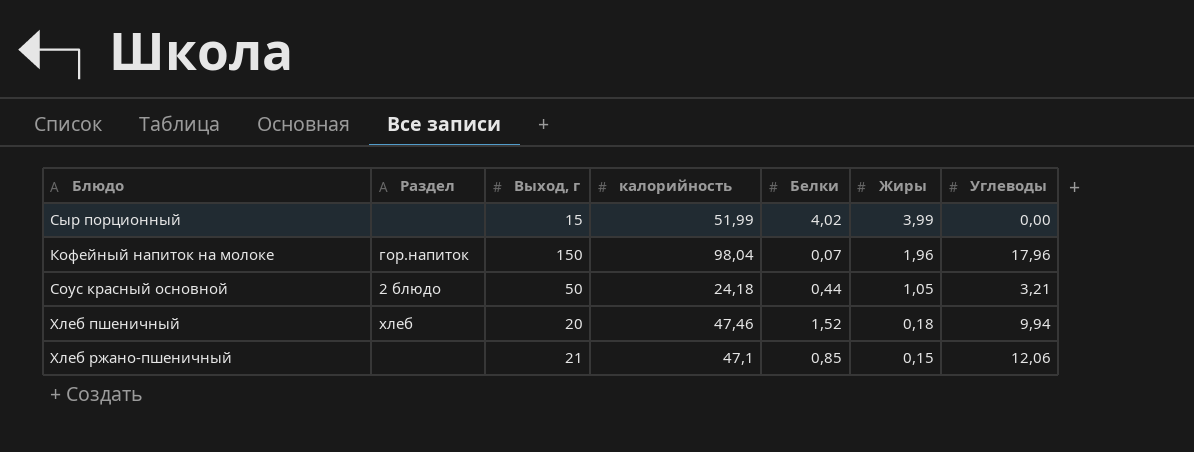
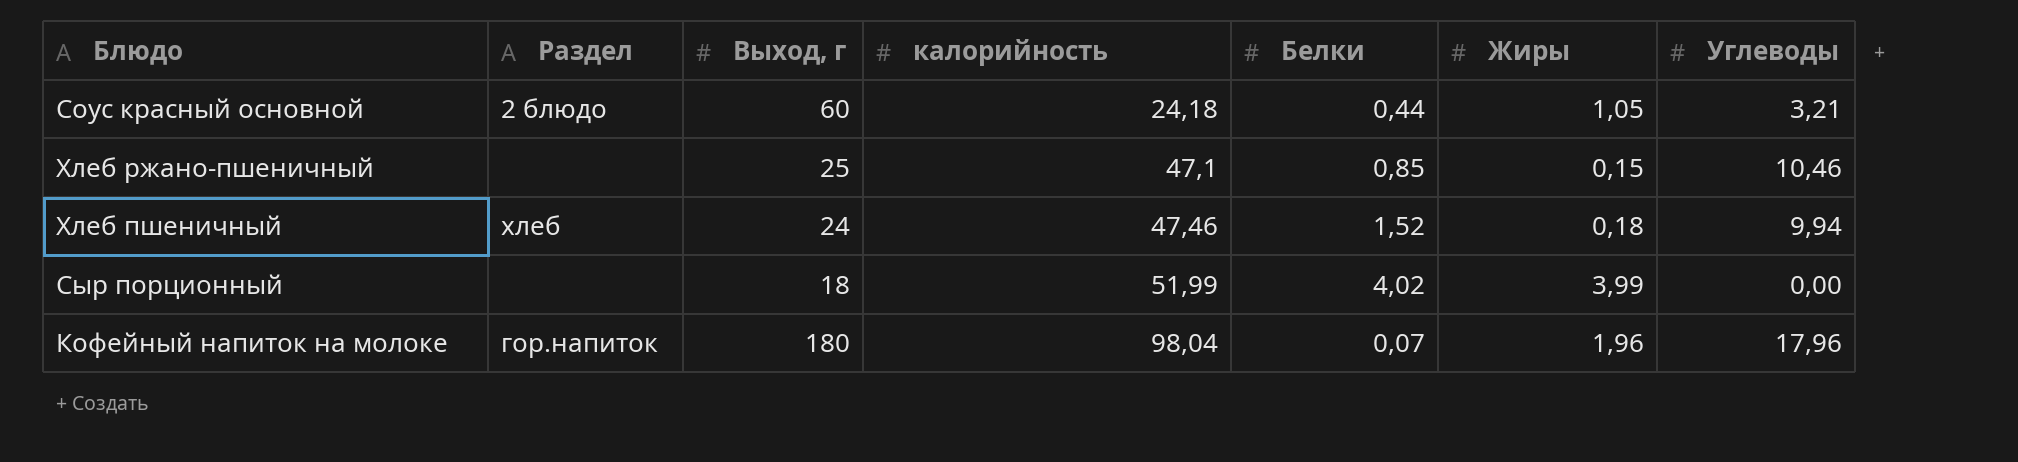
row order: Жиры descending -> калорийность ascending
Соус красный основной | Выход, г: 50 -> 60
Хлеб ржано-пшеничный | Выход, г: 21 -> 25
Хлеб ржано-пшеничный | Углеводы: 12,06 -> 10,46
Хлеб пшеничный | Выход, г: 20 -> 24
Сыр порционный | Выход, г: 15 -> 18
Кофейный напиток на молоке | Выход, г: 150 -> 180

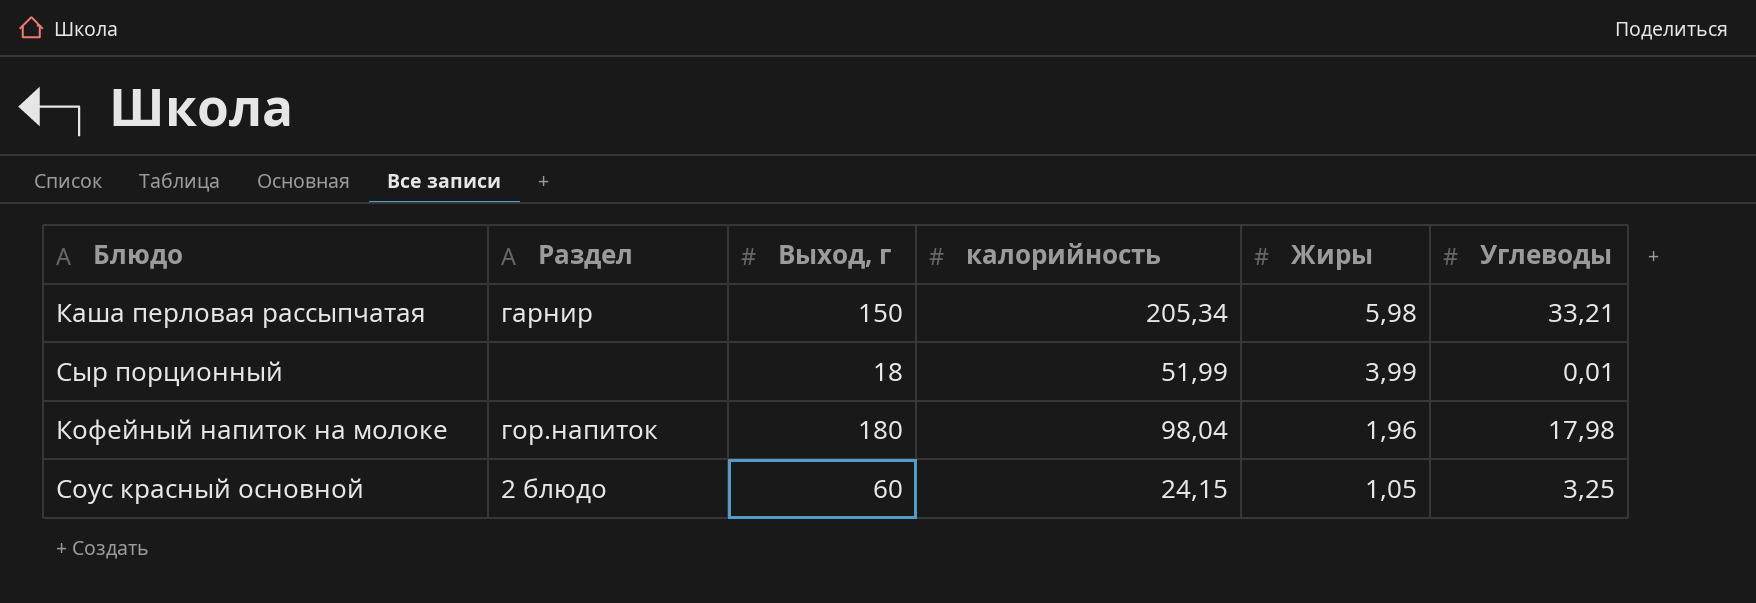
row order: калорийность ascending -> Жиры descending
column Белки | position: 5 -> none
row Хлеб ржано-пшеничный: none | 25 | 47,1 | 0,85 | 0,15 | 10,46 -> none
row Хлеб пшеничный: хлеб | 24 | 47,46 | 1,52 | 0,18 | 9,94 -> none
row Каша перловая рассыпчатая: none -> гарнир | 150 | 205,34 | 5,98 | 33,21
Сыр порционный | Углеводы: 0,00 -> 0,01
Кофейный напиток на молоке | Углеводы: 17,96 -> 17,98
Соус красный основной | калорийность: 24,18 -> 24,15
Соус красный основной | Углеводы: 3,21 -> 3,25

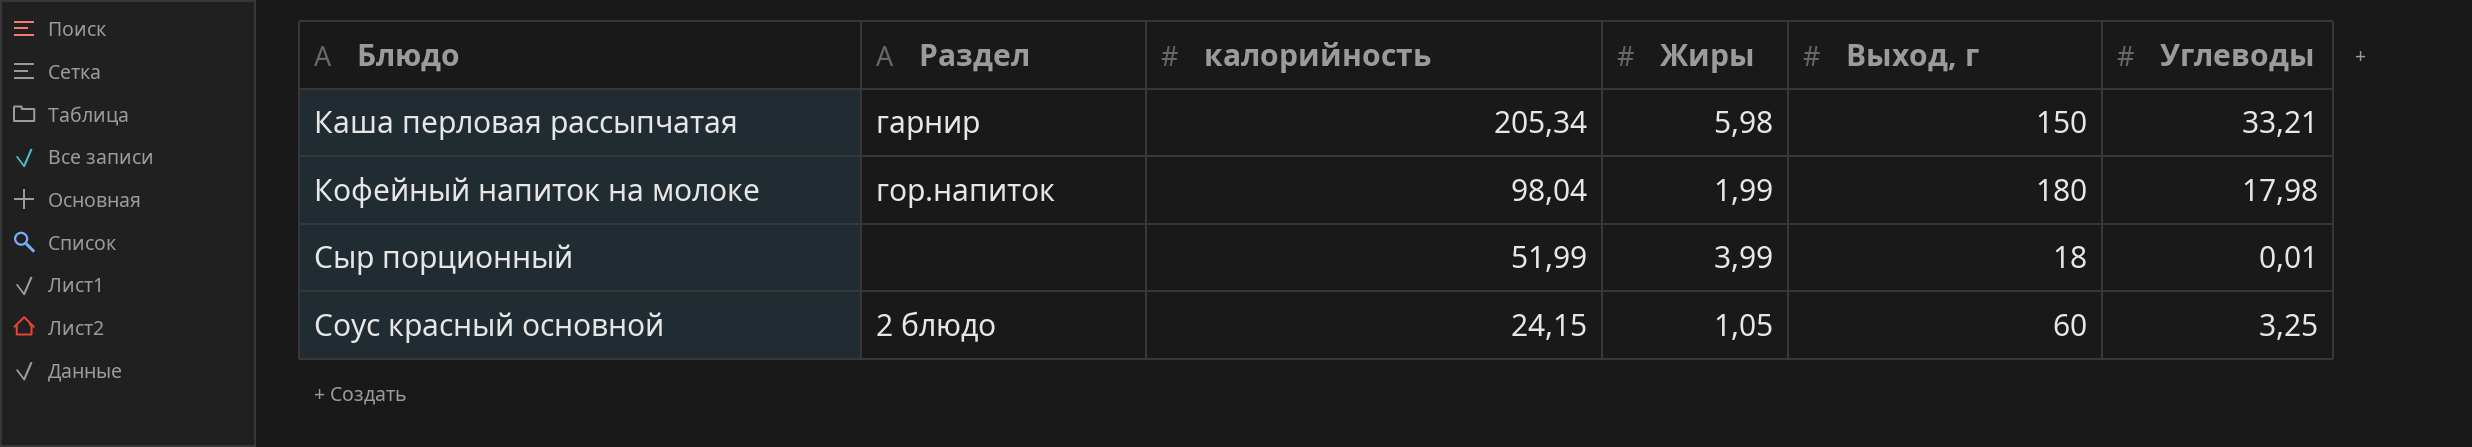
row order: Жиры descending -> калорийность descending
column Выход, г | position: 3 -> 5
Кофейный напиток на молоке | Жиры: 1,96 -> 1,99

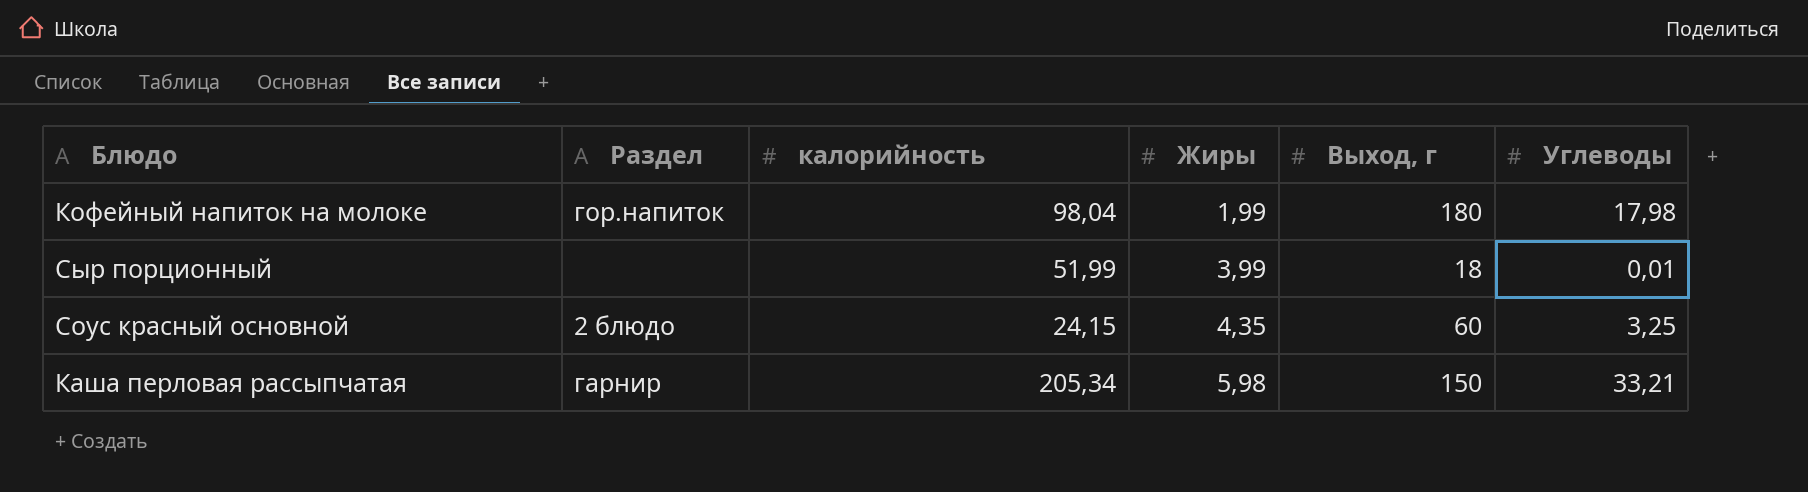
row order: калорийность descending -> Жиры ascending
Соус красный основной | Жиры: 1,05 -> 4,35

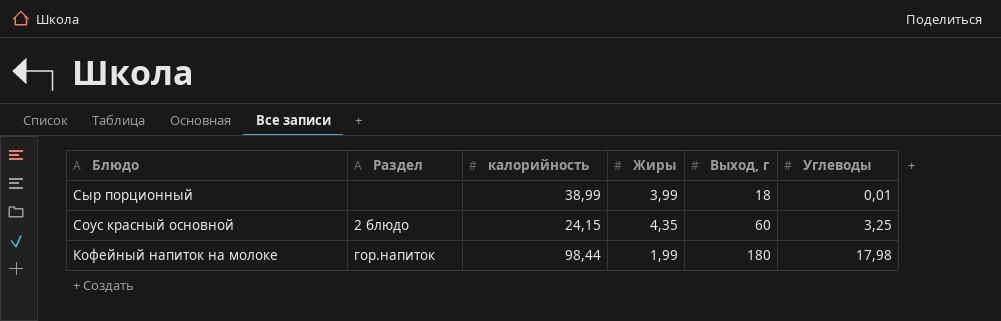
row order: Жиры ascending -> Блюдо descending
row Каша перловая рассыпчатая: гарнир | 205,34 | 5,98 | 150 | 33,21 -> none
Сыр порционный | калорийность: 51,99 -> 38,99
Кофейный напиток на молоке | калорийность: 98,04 -> 98,44

